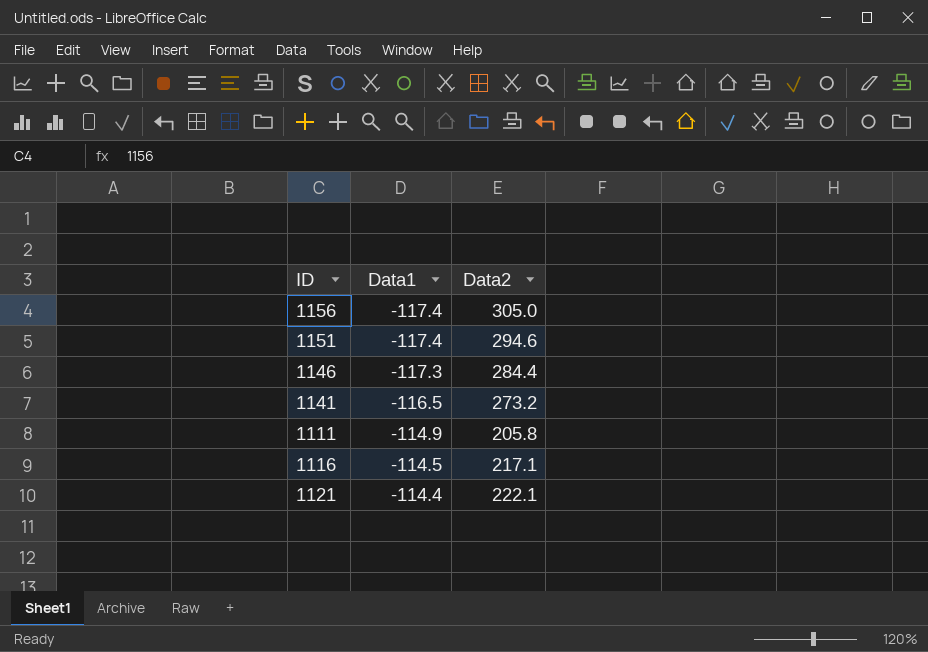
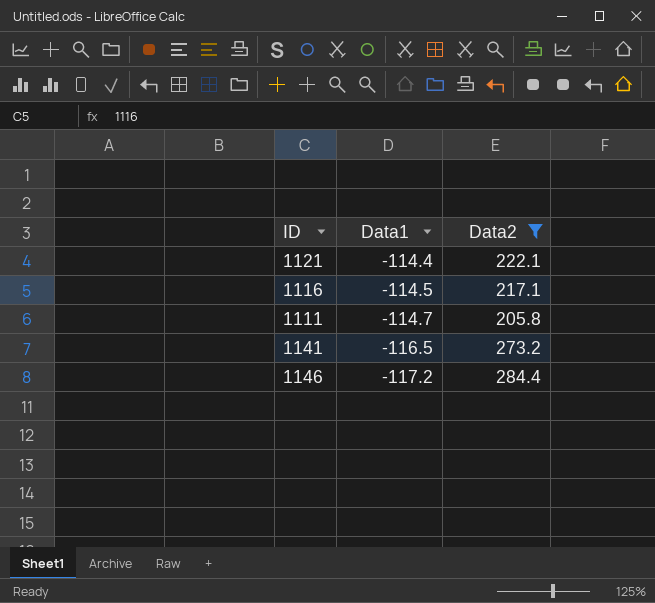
filter: none -> Data2 <= 284.4
row order: Data1 ascending -> Data1 descending
1111 | Data1: -114.9 -> -114.7
1146 | Data1: -117.3 -> -117.2

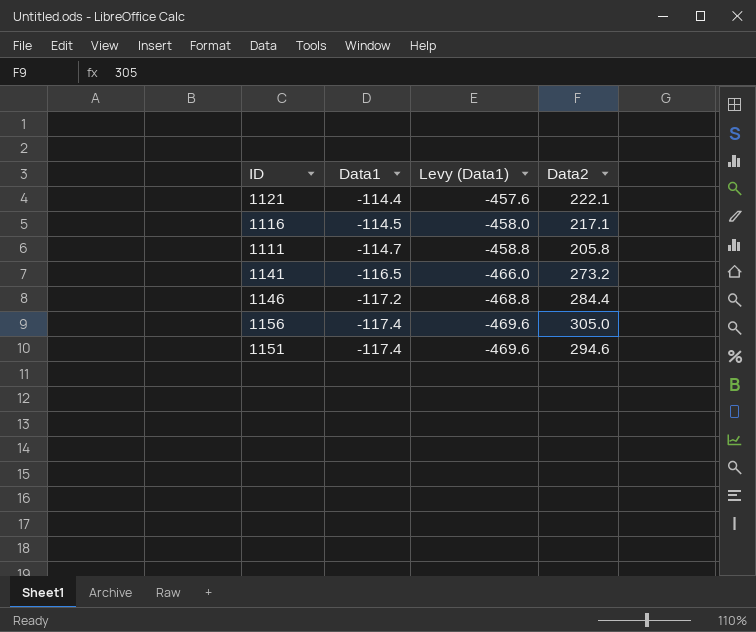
filter: Data2 <= 284.4 -> none
column Levy (Data1) | formula: none -> [Data1] * 4

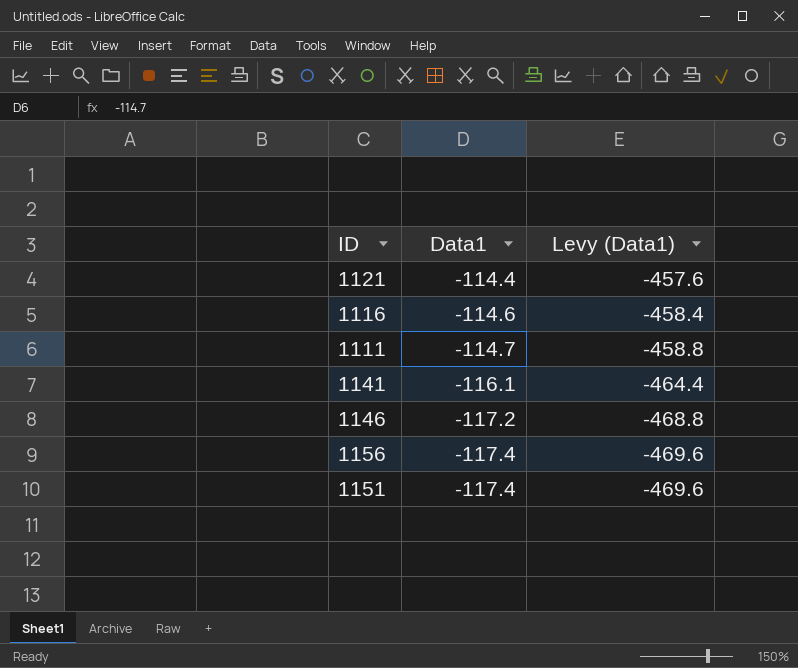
column Data2 | position: 4 -> none
1116 | Data1: -114.5 -> -114.6
1116 | Levy (Data1): -458.0 -> -458.4
1141 | Data1: -116.5 -> -116.1
1141 | Levy (Data1): -466.0 -> -464.4

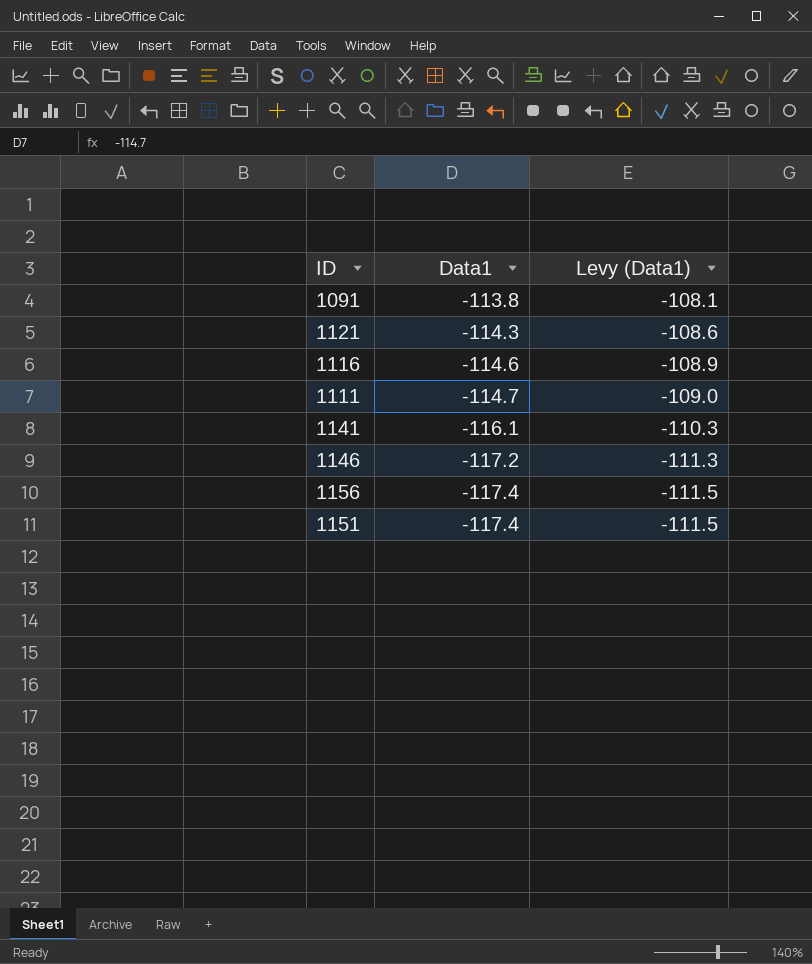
column Levy (Data1) | formula: [Data1] * 4 -> [Data1] * 0.95
row 1091: none -> -113.8 | -108.1
1121 | Data1: -114.4 -> -114.3

